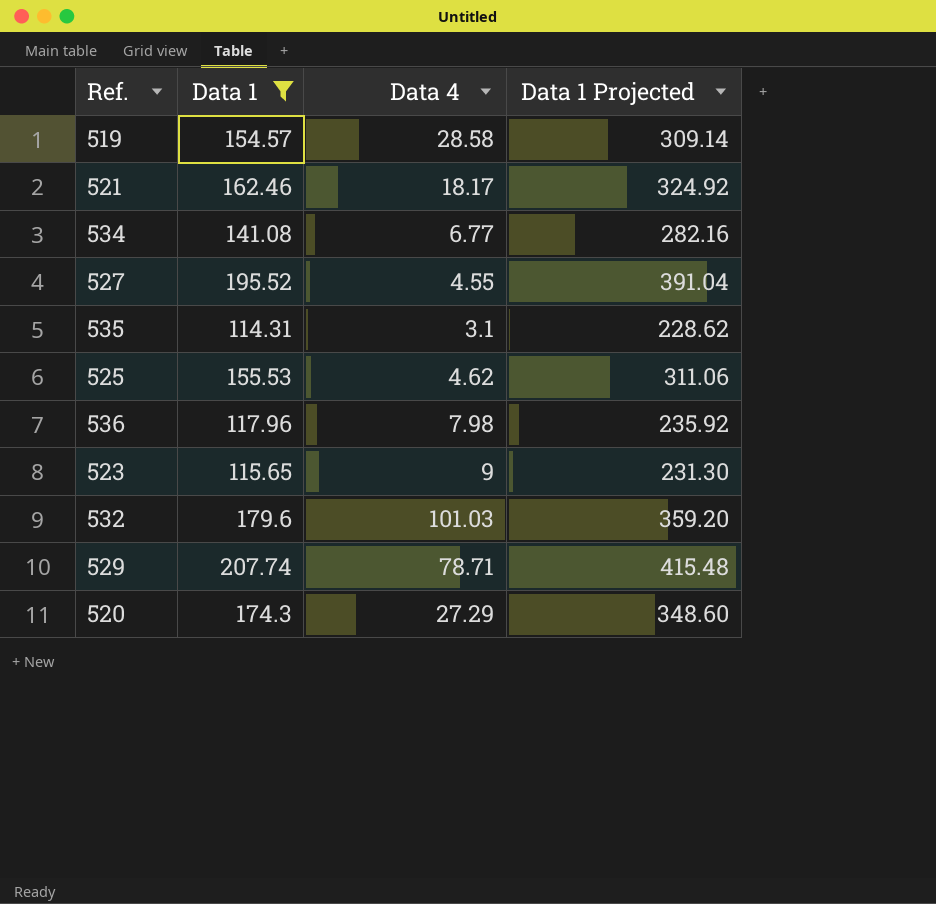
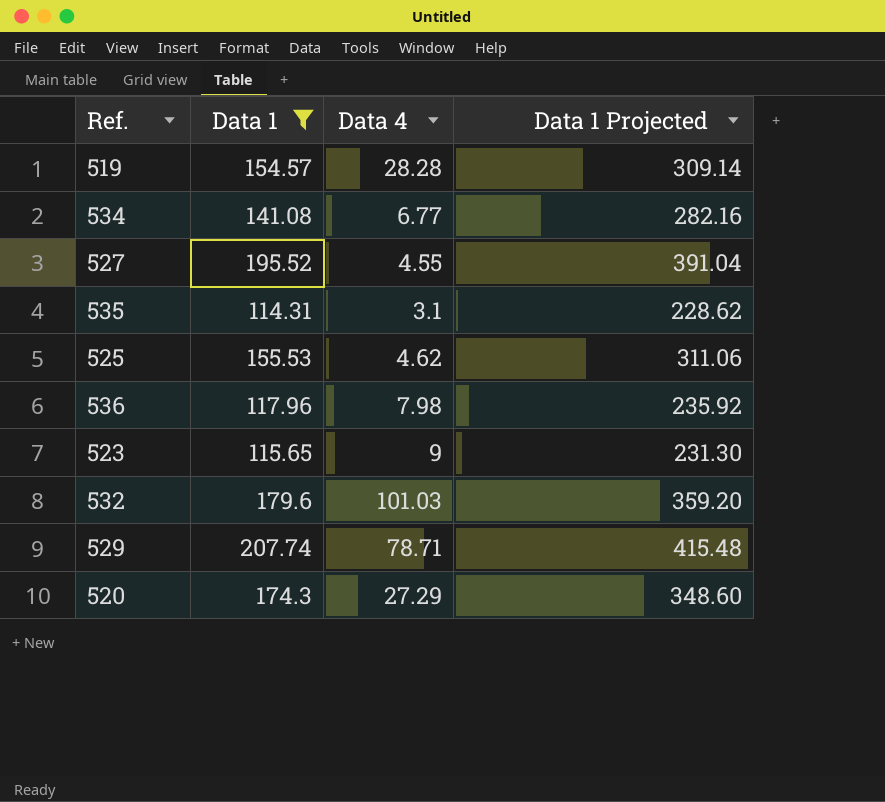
row 521: 162.46 | 18.17 | 324.92 -> none
519 | Data 4: 28.58 -> 28.28

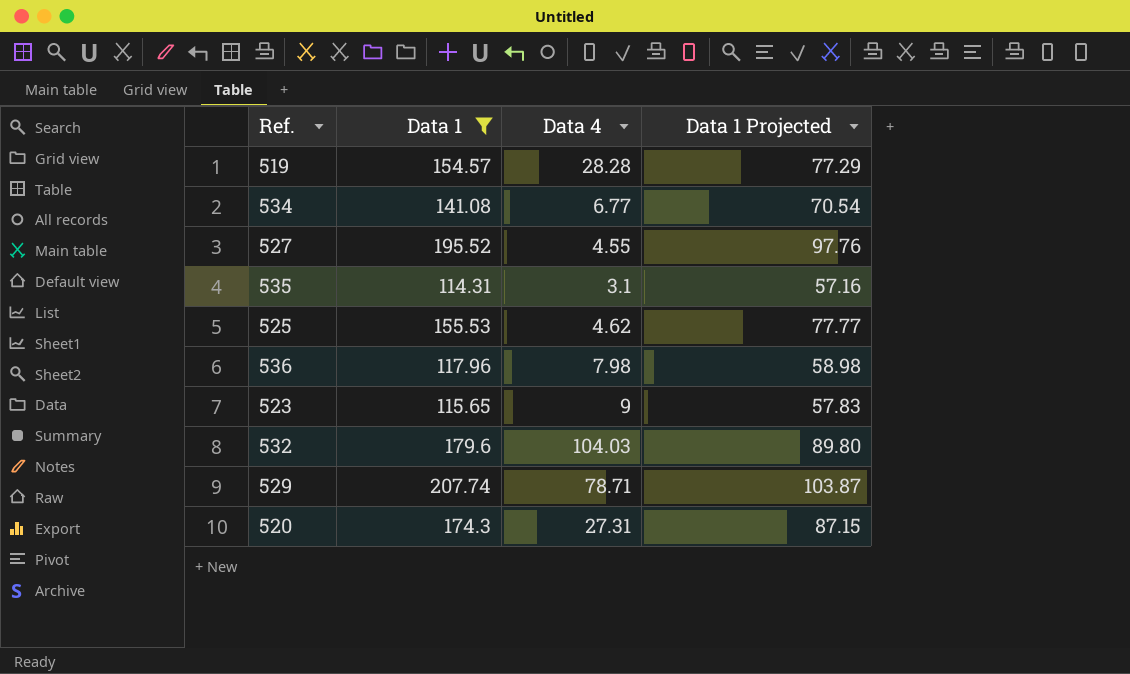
column Data 1 Projected | formula: [Data 1] * 2 -> [Data 1] * 0.5
532 | Data 4: 101.03 -> 104.03
520 | Data 4: 27.29 -> 27.31

